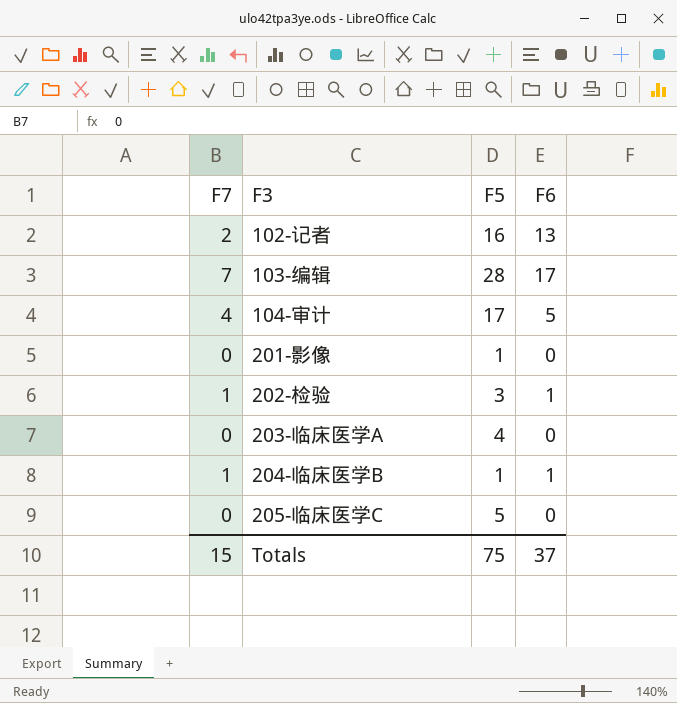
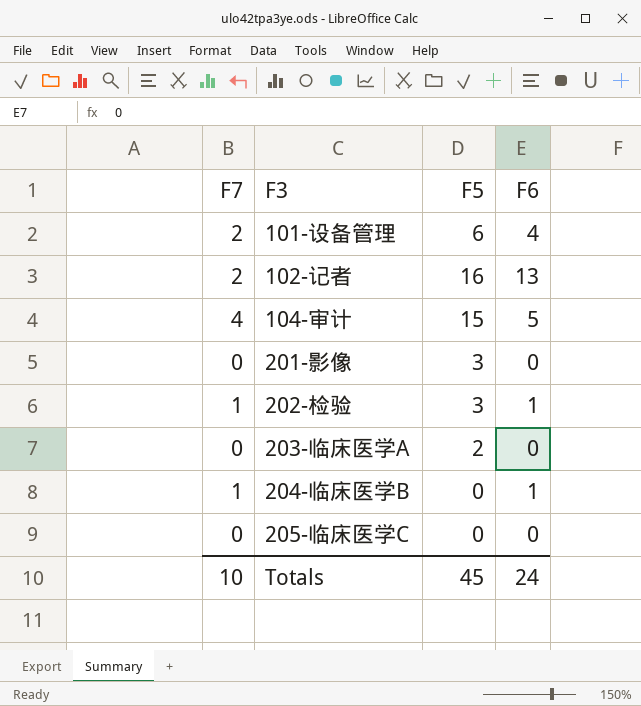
row 103-编辑: 7 | 28 | 17 -> none
row 101-设备管理: none -> 2 | 6 | 4
104-审计 | F5: 17 -> 15
201-影像 | F5: 1 -> 3
203-临床医学A | F5: 4 -> 2
204-临床医学B | F5: 1 -> 0
205-临床医学C | F5: 5 -> 0
Totals | F7: 15 -> 10
Totals | F5: 75 -> 45
Totals | F6: 37 -> 24

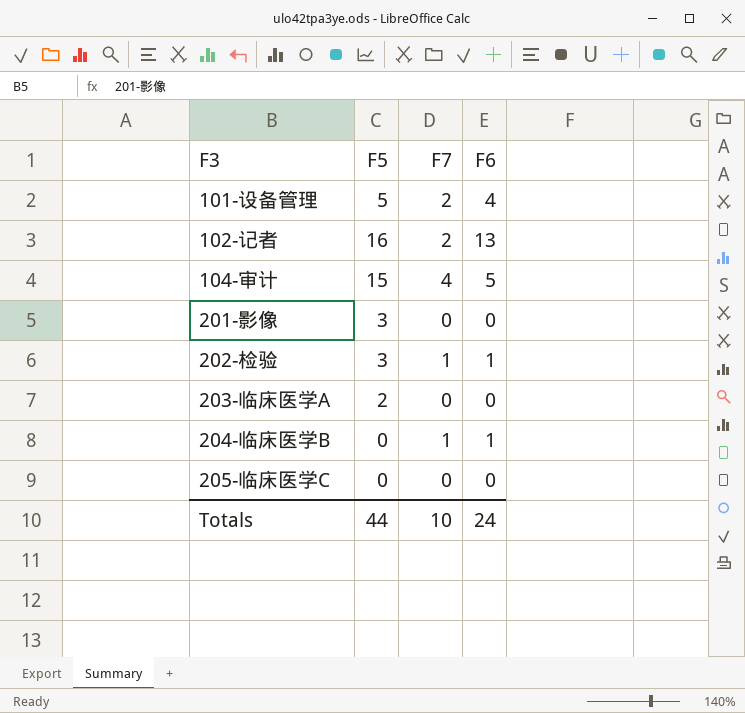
column F7 | position: 1 -> 3
101-设备管理 | F5: 6 -> 5
Totals | F5: 45 -> 44

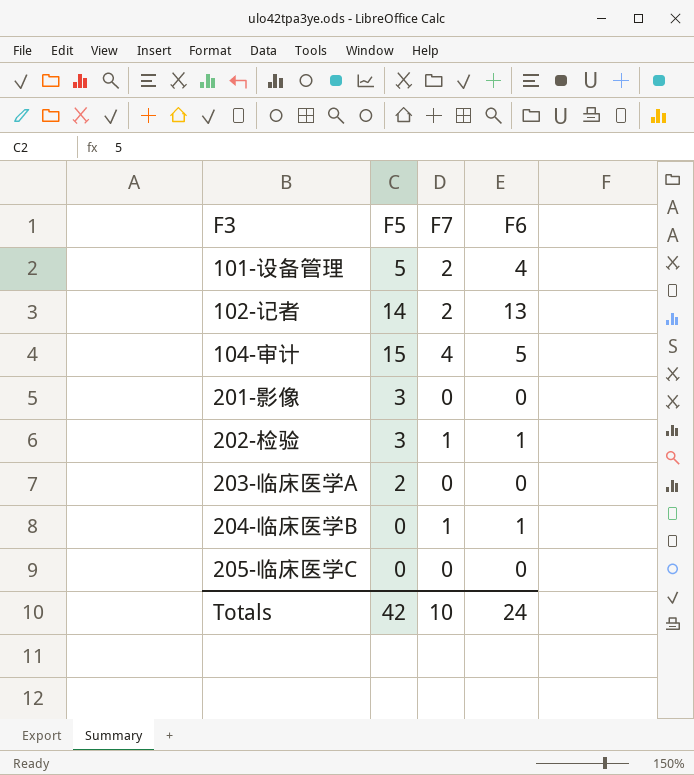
102-记者 | F5: 16 -> 14
Totals | F5: 44 -> 42

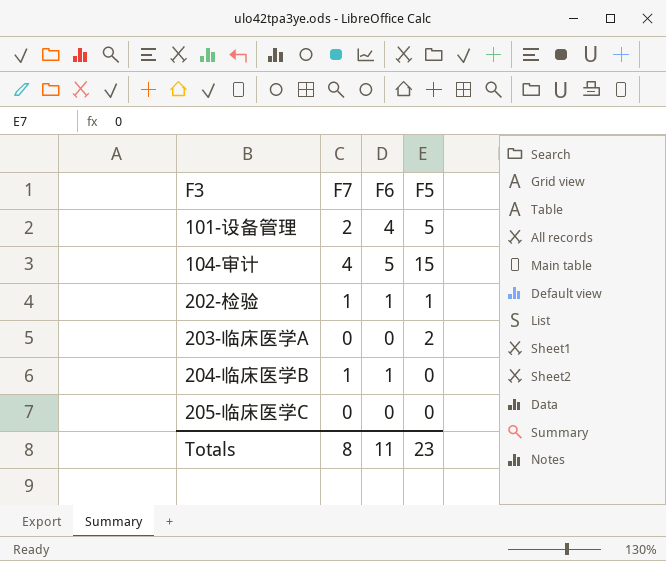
column F5 | position: 2 -> 4
row 102-记者: 14 | 2 | 13 -> none
row 201-影像: 3 | 0 | 0 -> none
202-检验 | F5: 3 -> 1
Totals | F7: 10 -> 8
Totals | F6: 24 -> 11
Totals | F5: 42 -> 23

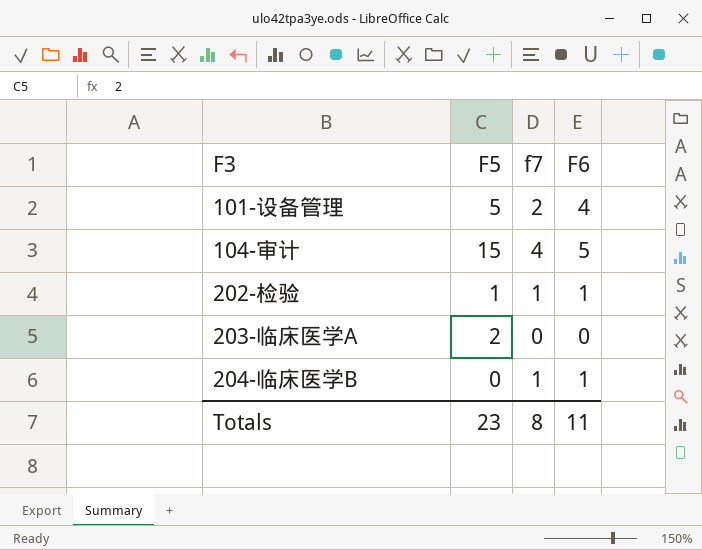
column F5 | position: 4 -> 2
column name: F7 -> f7
row 205-临床医学C: 0 | 0 | 0 -> none

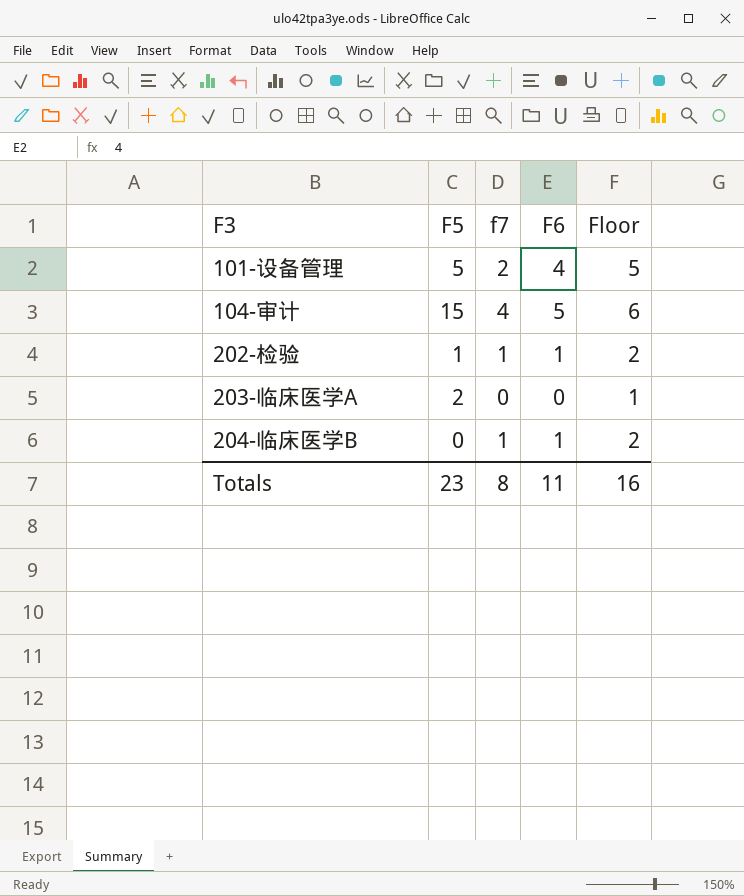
column Floor | formula: none -> [F6] + 1

